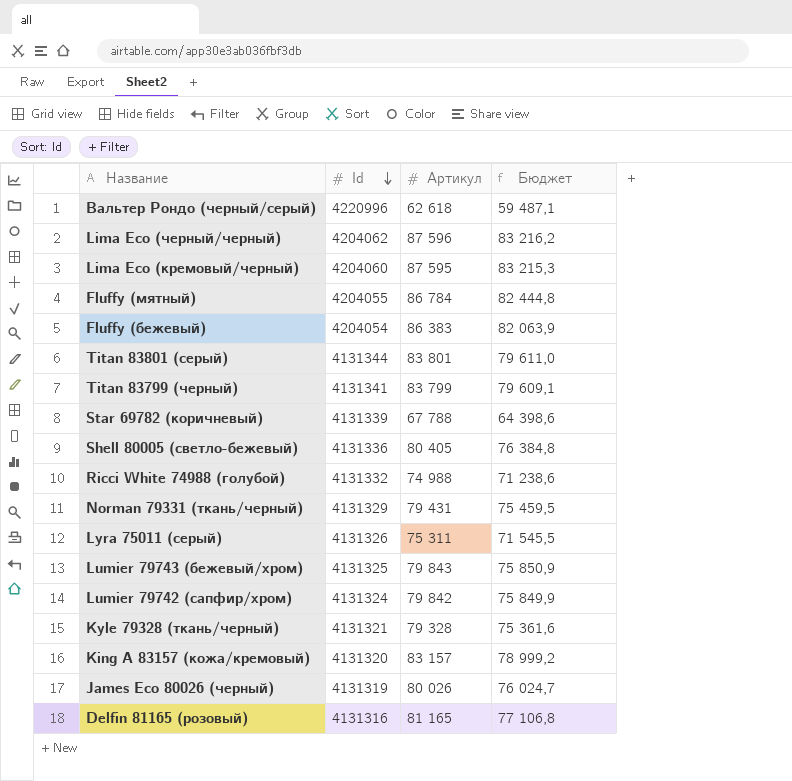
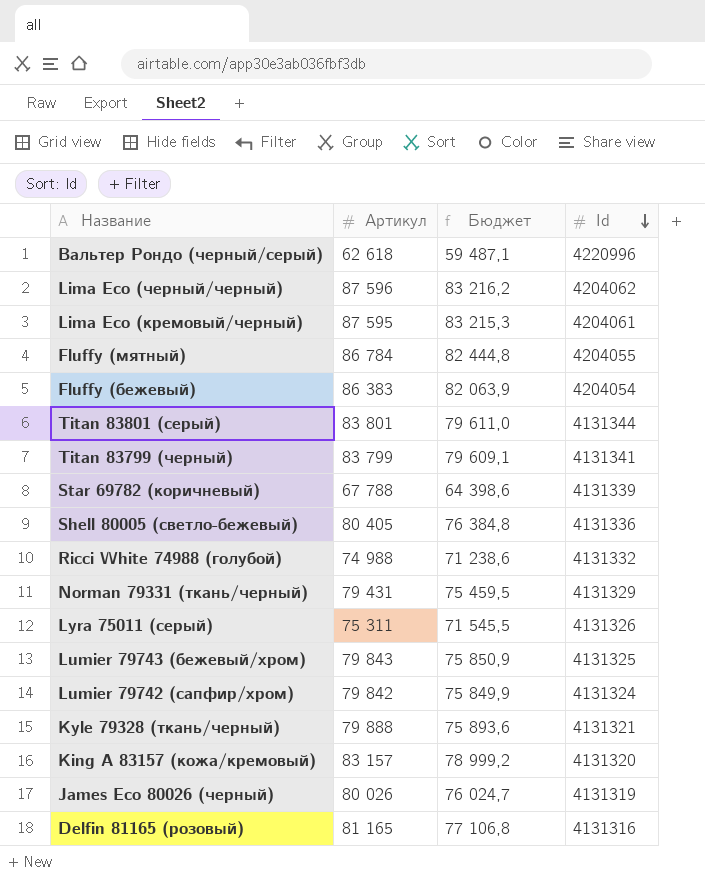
column Id | position: 2 -> 4
Lima Eco (кремовый/черный) | Id: 4204060 -> 4204061
Kyle 79328 (ткань/черный) | Артикул: 79 328 -> 79 888
Kyle 79328 (ткань/черный) | Бюджет: 75 361,6 -> 75 893,6

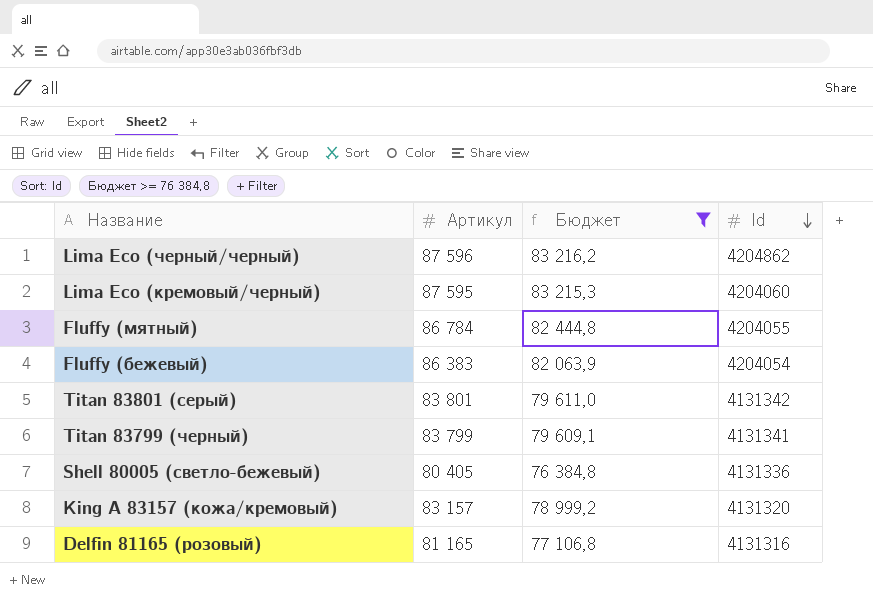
filter: none -> Бюджет >= 76 384,8
Lima Eco (черный/черный) | Id: 4204062 -> 4204862
Lima Eco (кремовый/черный) | Id: 4204061 -> 4204060
Titan 83801 (серый) | Id: 4131344 -> 4131342

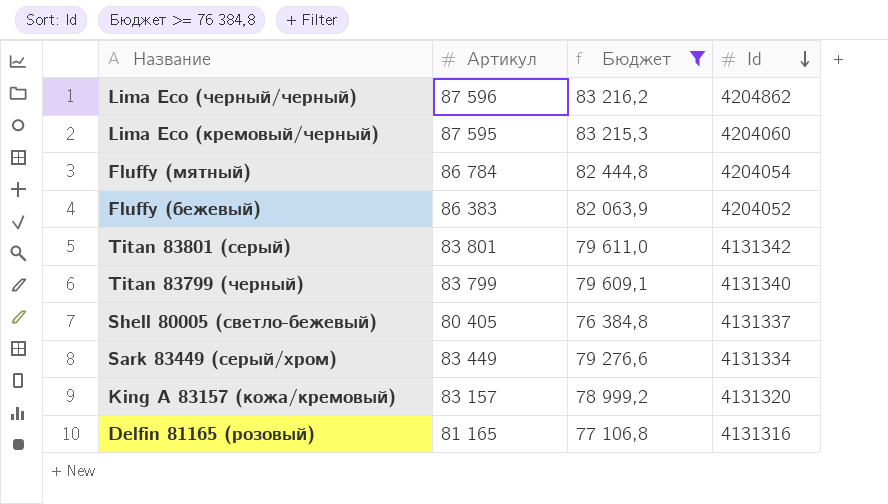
Fluffy (мятный) | Id: 4204055 -> 4204054
Fluffy (бежевый) | Id: 4204054 -> 4204052
Titan 83799 (черный) | Id: 4131341 -> 4131340
Shell 80005 (светло-бежевый) | Id: 4131336 -> 4131337
row Sark 83449 (серый/хром): none -> 83 449 | 79 276,6 | 4131334

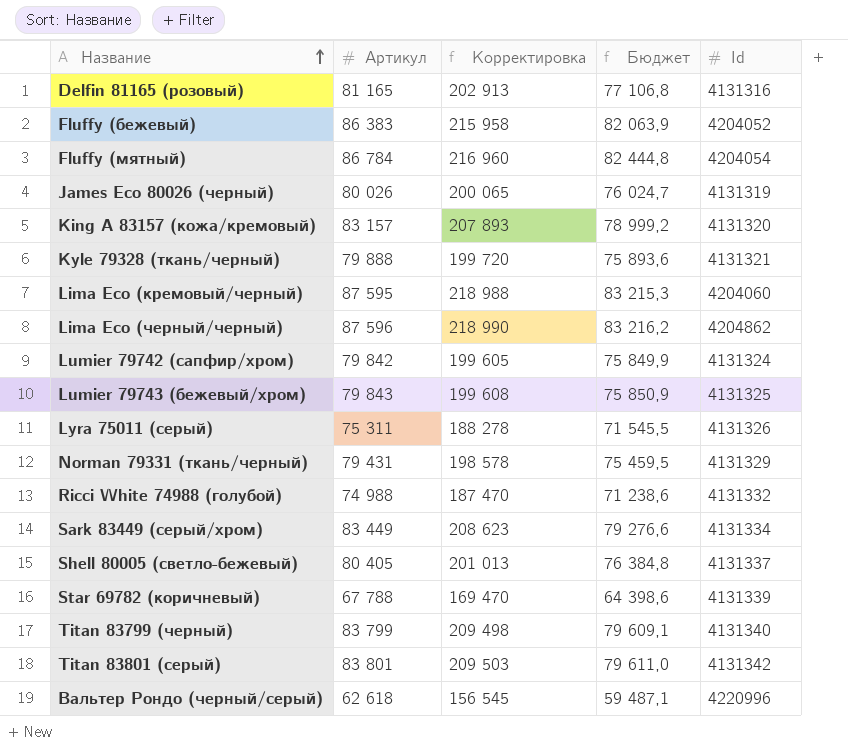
filter: Бюджет >= 76 384,8 -> none
row order: Id descending -> Название ascending
column Корректировка | formula: none -> [Артикул] * 2,5

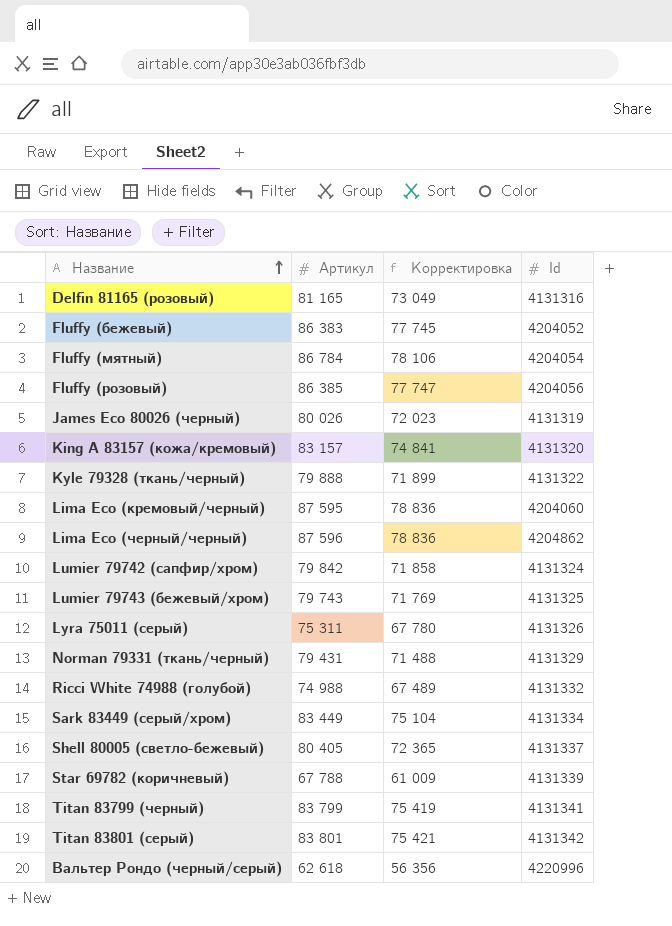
column Бюджет | formula: [Артикул] * 0,95 -> none
column Корректировка | formula: [Артикул] * 2,5 -> [Артикул] * 0,9
row Fluffy (розовый): none -> 86 385 | 77 747 | 4204056
Kyle 79328 (ткань/черный) | Id: 4131321 -> 4131322
Lumier 79743 (бежевый/хром) | Артикул: 79 843 -> 79 743
Titan 83799 (черный) | Id: 4131340 -> 4131341

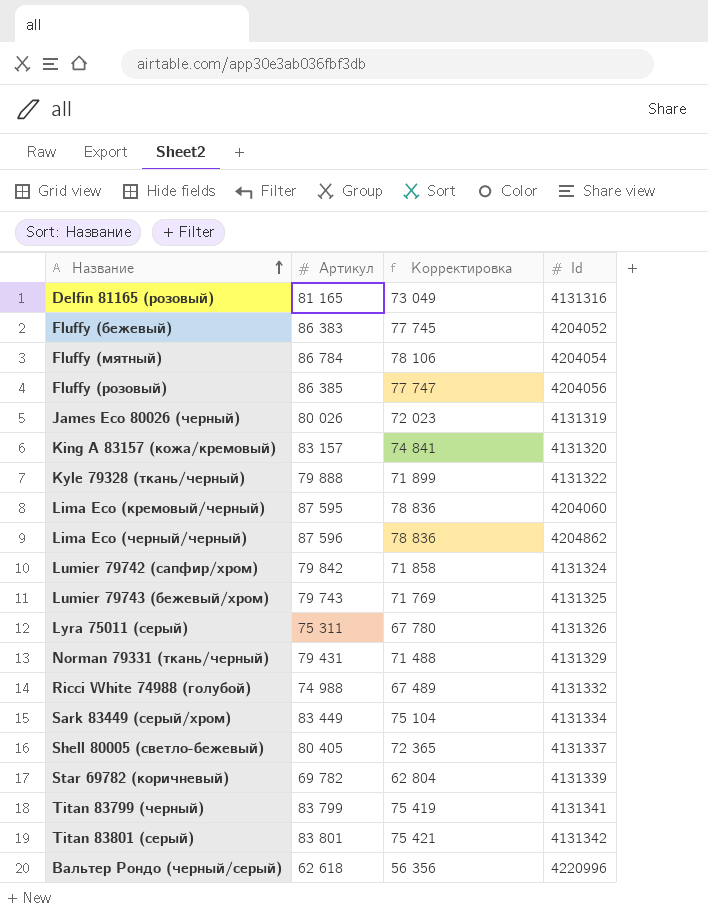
Star 69782 (коричневый) | Артикул: 67 788 -> 69 782
Star 69782 (коричневый) | Корректировка: 61 009 -> 62 804

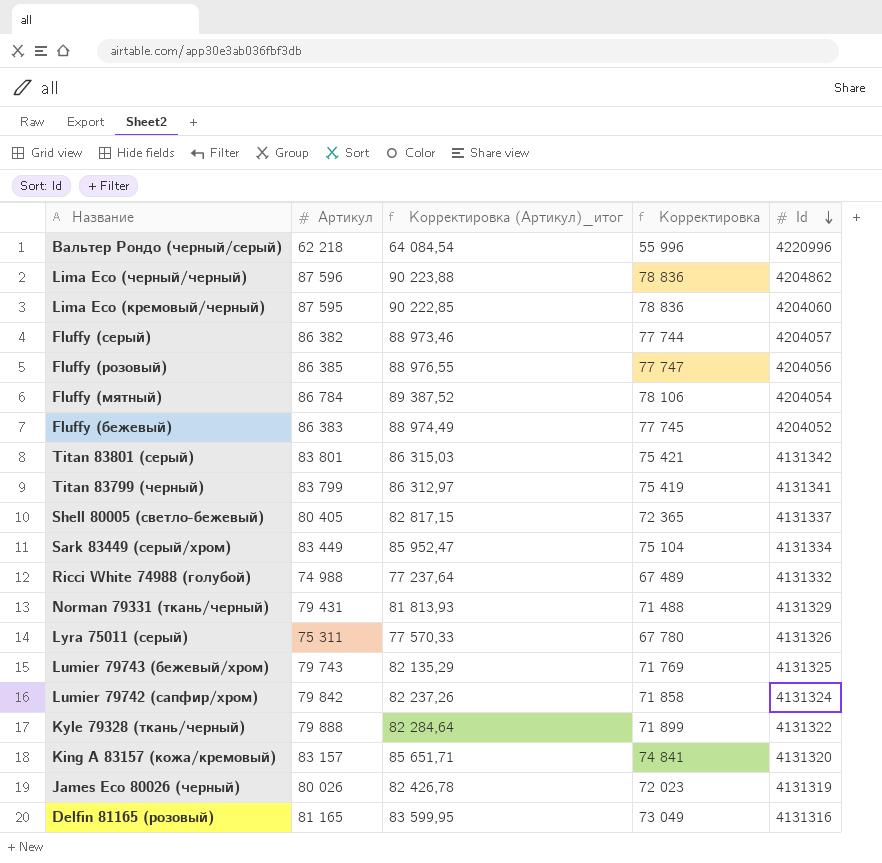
row order: Название ascending -> Id descending
column Корректировка (Артикул)_итог | formula: none -> [Артикул] * 1,03
row Star 69782 (коричневый): 69 782 | 62 804 | 4131339 -> none
Вальтер Рондо (черный/серый) | Артикул: 62 618 -> 62 218
Вальтер Рондо (черный/серый) | Корректировка: 56 356 -> 55 996
row Fluffy (серый): none -> 86 382 | 88 973,46 | 77 744 | 4204057

